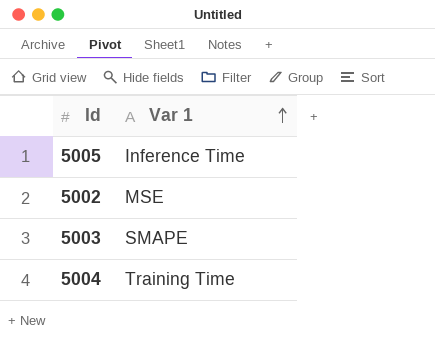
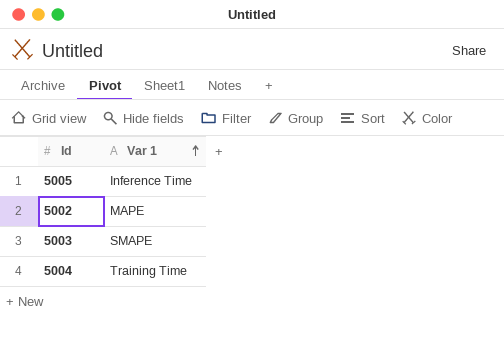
5002 | Var 1: MSE -> MAPE

